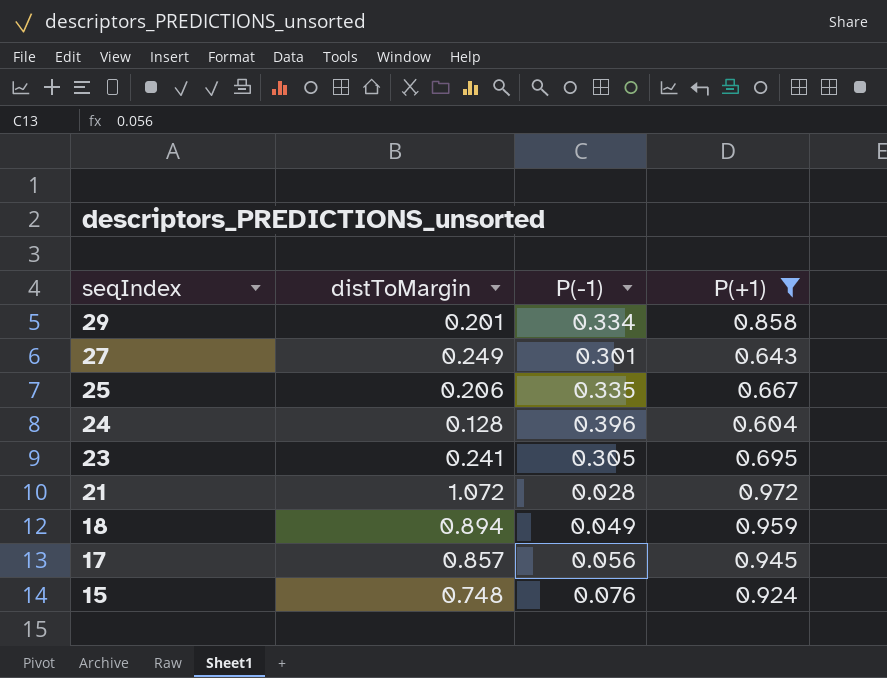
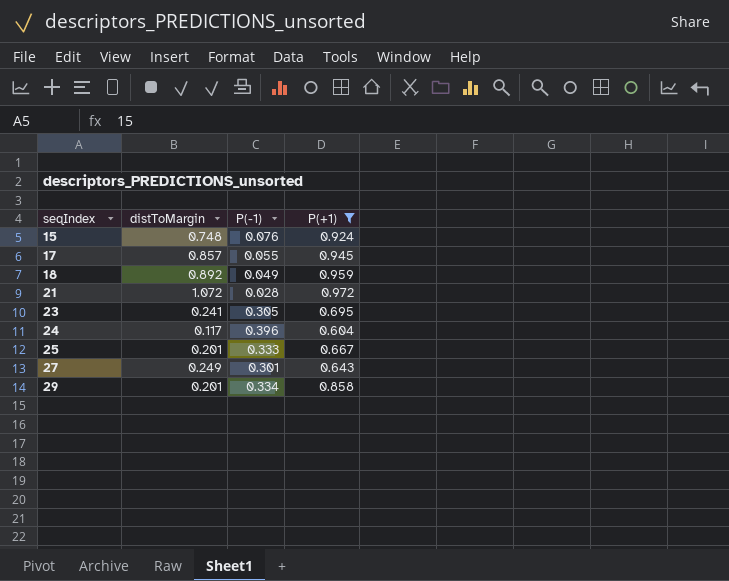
row order: seqIndex descending -> seqIndex ascending
17 | P(-1): 0.056 -> 0.055
18 | distToMargin: 0.894 -> 0.892
24 | distToMargin: 0.128 -> 0.117
25 | distToMargin: 0.206 -> 0.201
25 | P(-1): 0.335 -> 0.333

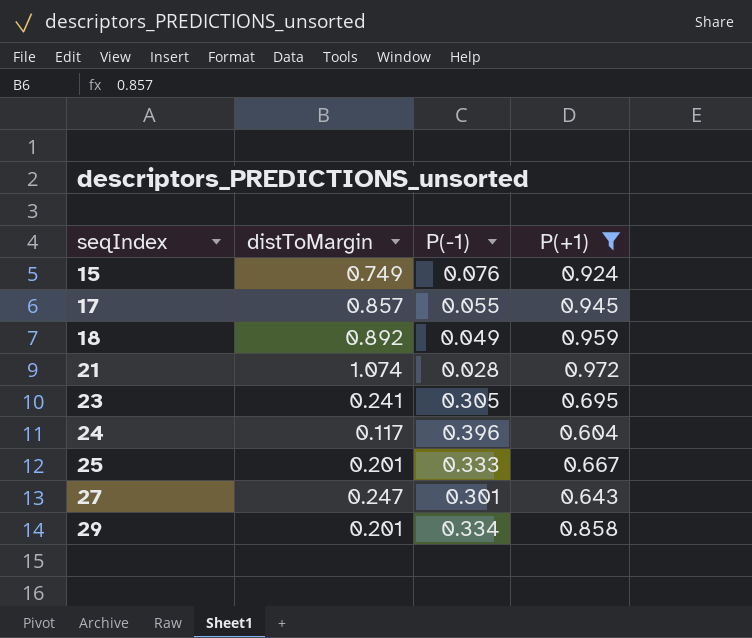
15 | distToMargin: 0.748 -> 0.749
21 | distToMargin: 1.072 -> 1.074
27 | distToMargin: 0.249 -> 0.247

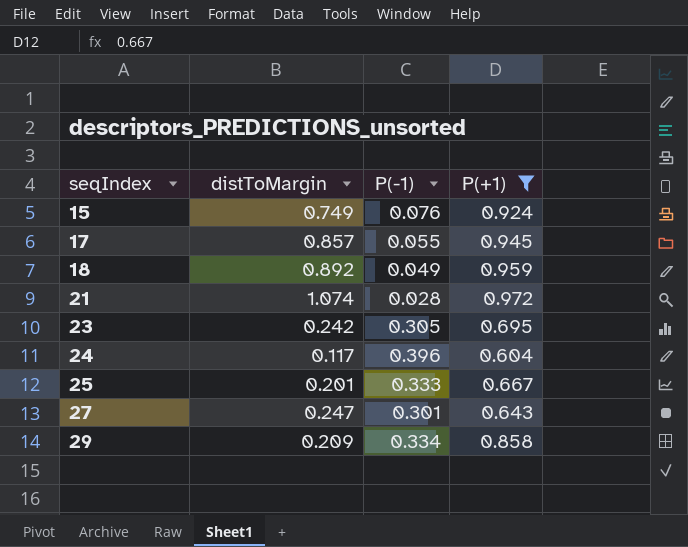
23 | distToMargin: 0.241 -> 0.242
29 | distToMargin: 0.201 -> 0.209

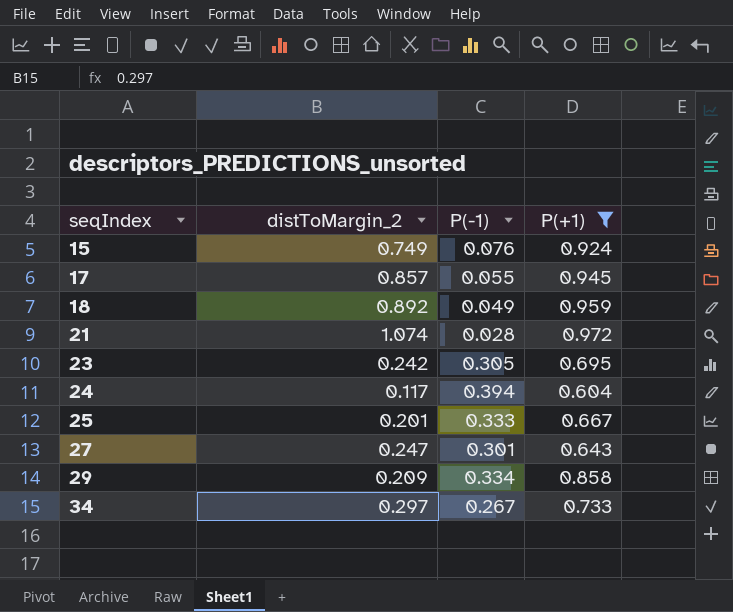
column name: distToMargin -> distToMargin_2
24 | P(-1): 0.396 -> 0.394
row 34: none -> 0.297 | 0.267 | 0.733

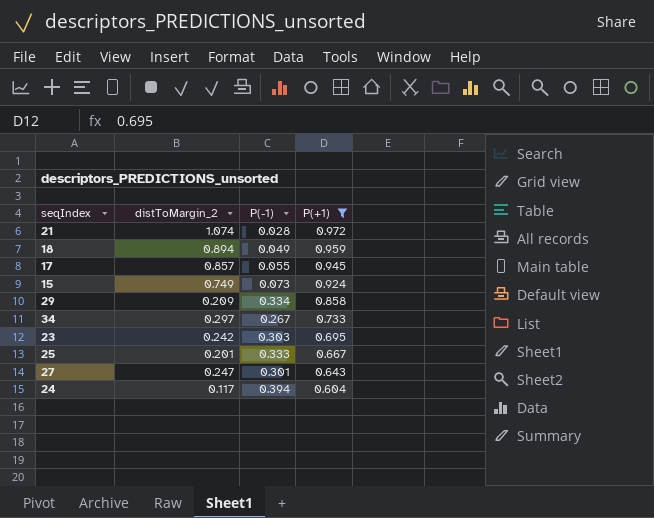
row order: seqIndex ascending -> P(+1) descending
18 | distToMargin_2: 0.892 -> 0.894
15 | P(-1): 0.076 -> 0.073
23 | P(-1): 0.305 -> 0.303

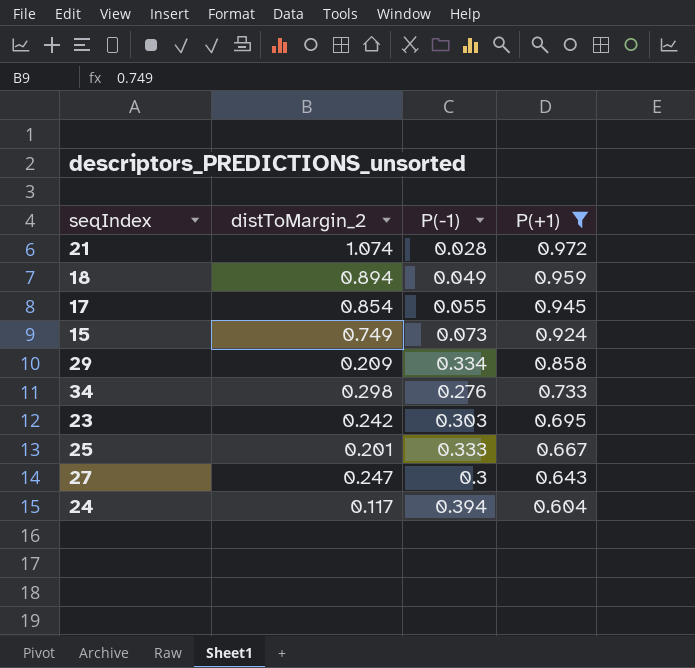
17 | distToMargin_2: 0.857 -> 0.854
34 | distToMargin_2: 0.297 -> 0.298
34 | P(-1): 0.267 -> 0.276
27 | P(-1): 0.301 -> 0.3

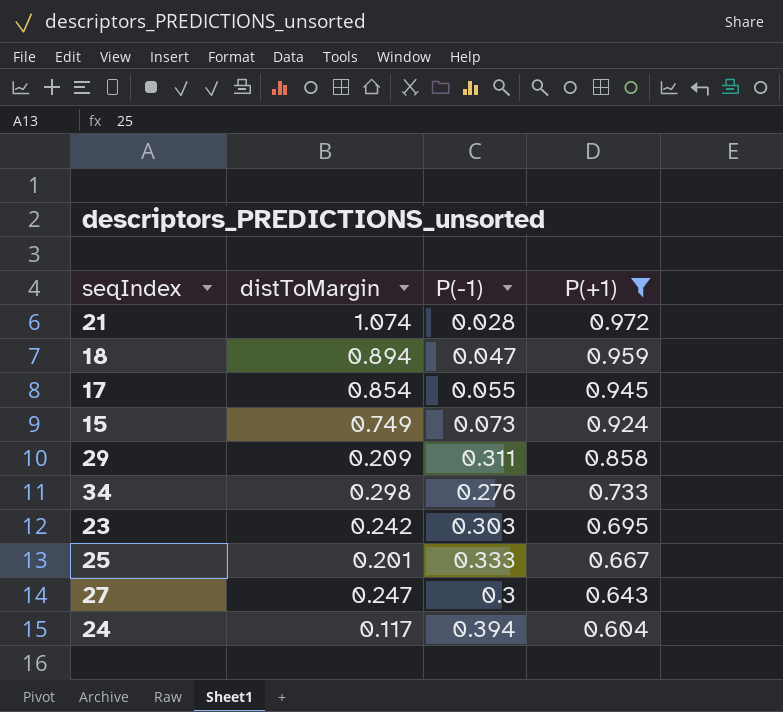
column name: distToMargin_2 -> distToMargin
18 | P(-1): 0.049 -> 0.047
29 | P(-1): 0.334 -> 0.311

